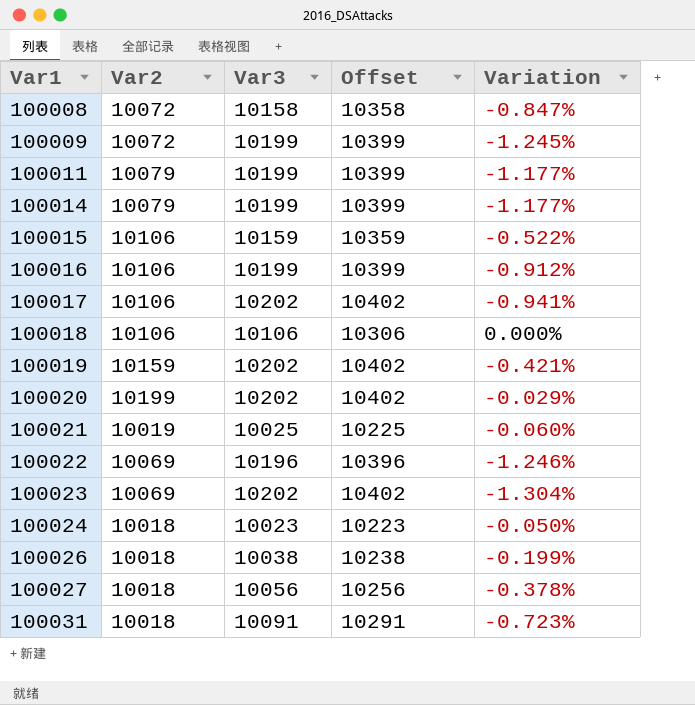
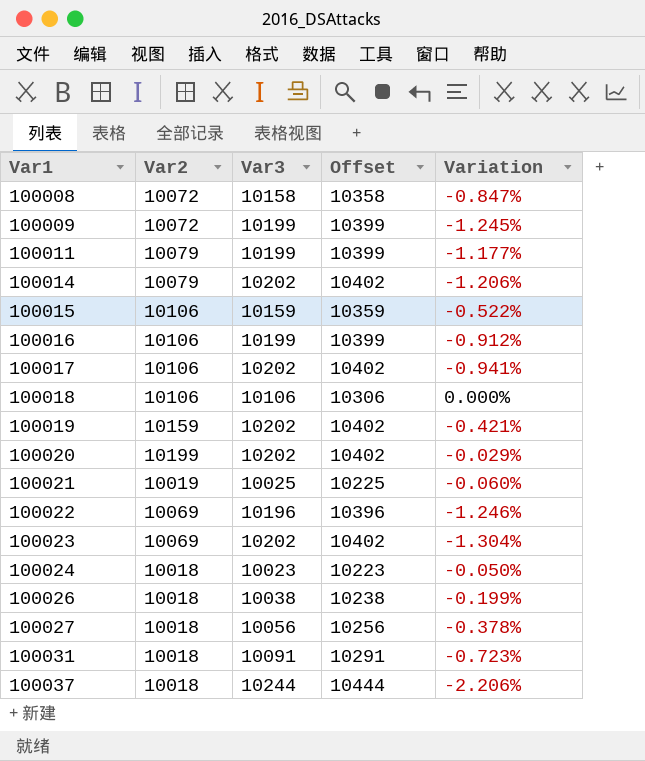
100014 | Var3: 10199 -> 10202
100014 | Offset: 10399 -> 10402
100014 | Variation: -1.177% -> -1.206%
row 100037: none -> 10018 | 10244 | 10444 | -2.206%

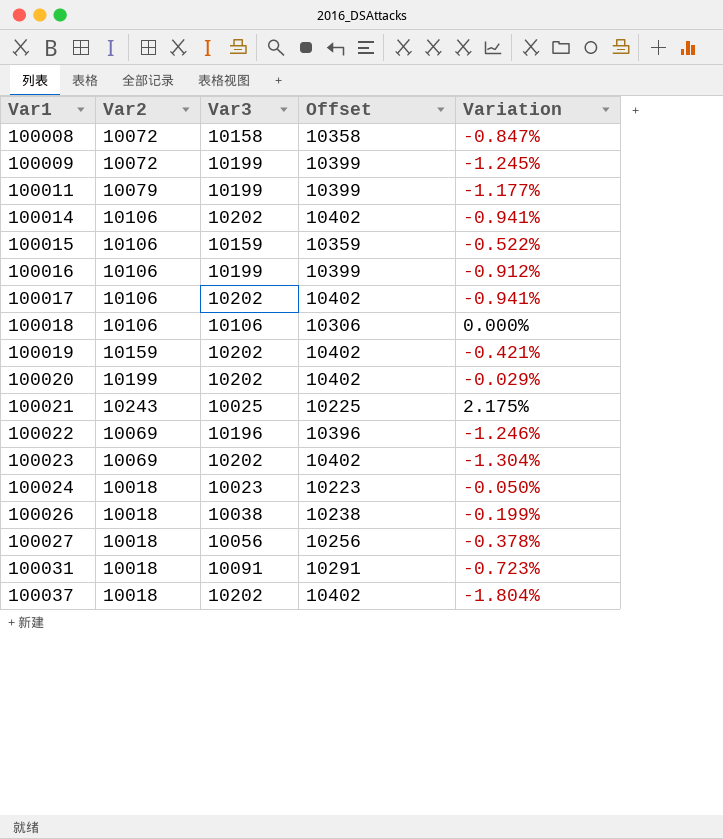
100014 | Var2: 10079 -> 10106
100014 | Variation: -1.206% -> -0.941%
100021 | Var2: 10019 -> 10243
100021 | Variation: -0.060% -> 2.175%
100037 | Var3: 10244 -> 10202
100037 | Offset: 10444 -> 10402
100037 | Variation: -2.206% -> -1.804%

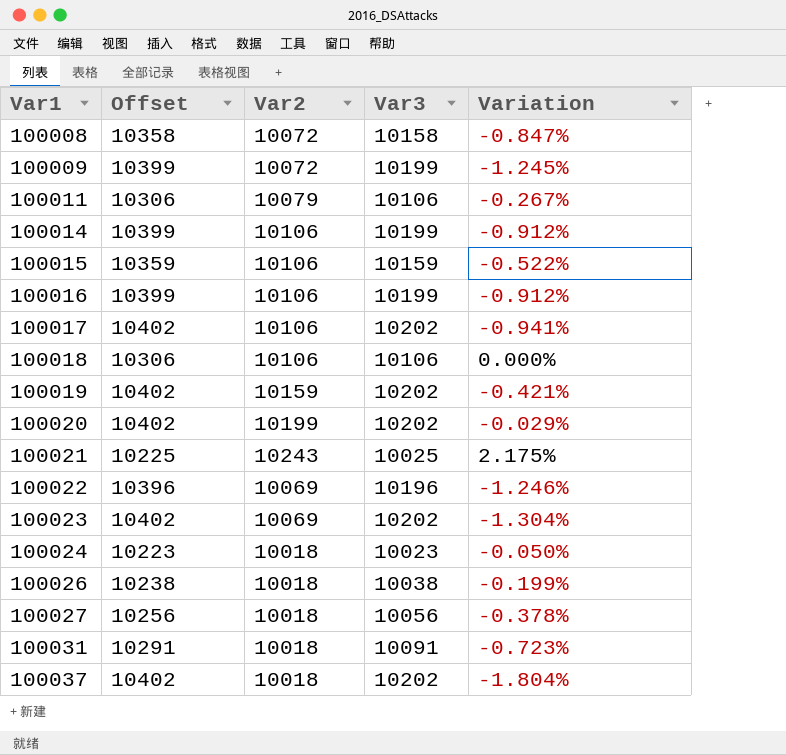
column Offset | position: 4 -> 2
100011 | Offset: 10399 -> 10306
100011 | Var3: 10199 -> 10106
100011 | Variation: -1.177% -> -0.267%
100014 | Offset: 10402 -> 10399
100014 | Var3: 10202 -> 10199
100014 | Variation: -0.941% -> -0.912%

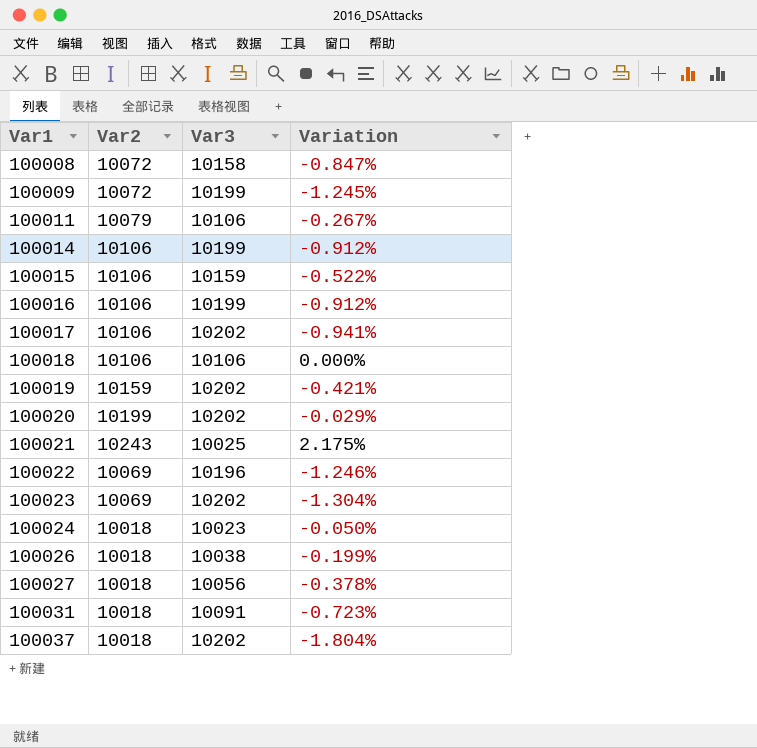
column Offset | formula: [Var3] + 200 -> none

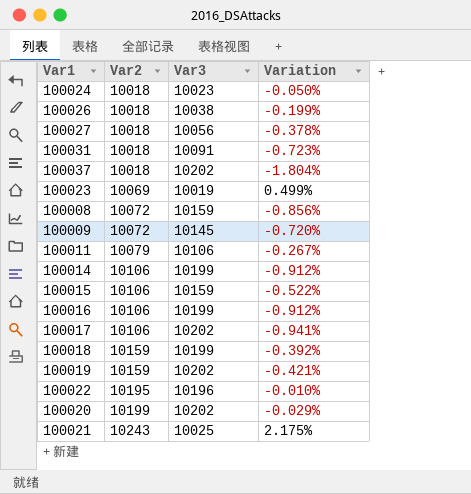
row order: Var1 ascending -> Var2 ascending
100023 | Var3: 10202 -> 10019
100023 | Variation: -1.304% -> 0.499%
100008 | Var3: 10158 -> 10159
100008 | Variation: -0.847% -> -0.856%
100009 | Var3: 10199 -> 10145
100009 | Variation: -1.245% -> -0.720%
100018 | Var2: 10106 -> 10159
100018 | Var3: 10106 -> 10199
100018 | Variation: 0.000% -> -0.392%
100022 | Var2: 10069 -> 10195
100022 | Variation: -1.246% -> -0.010%

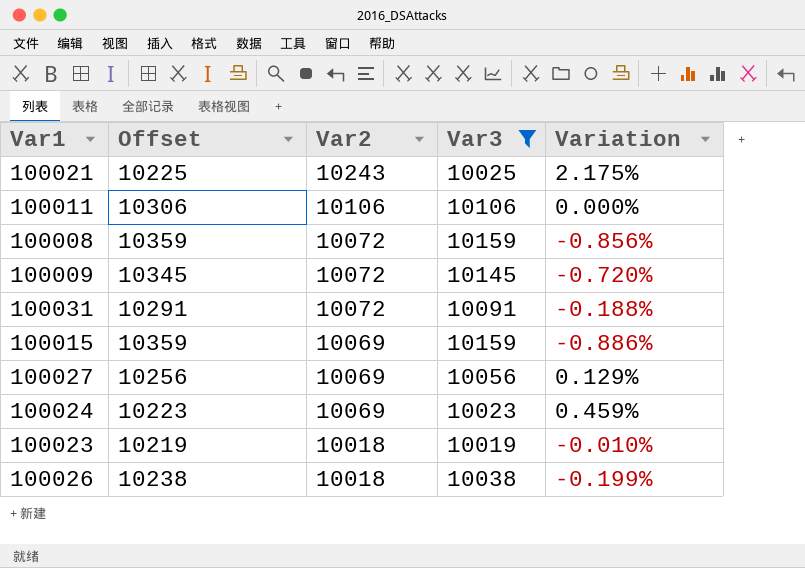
filter: none -> Var3 <= 10159
row order: Var2 ascending -> Var2 descending
column Offset | formula: none -> [Var3] + 200
100011 | Var2: 10079 -> 10106
100011 | Variation: -0.267% -> 0.000%
100031 | Var2: 10018 -> 10072
100031 | Variation: -0.723% -> -0.188%
100015 | Var2: 10106 -> 10069
100015 | Variation: -0.522% -> -0.886%
100027 | Var2: 10018 -> 10069
100027 | Variation: -0.378% -> 0.129%
100024 | Var2: 10018 -> 10069
100024 | Variation: -0.050% -> 0.459%
100023 | Var2: 10069 -> 10018
100023 | Variation: 0.499% -> -0.010%

